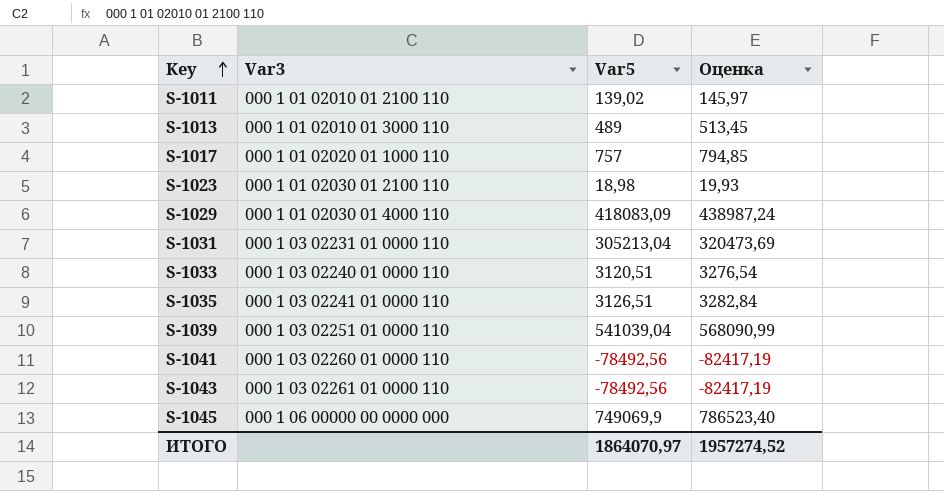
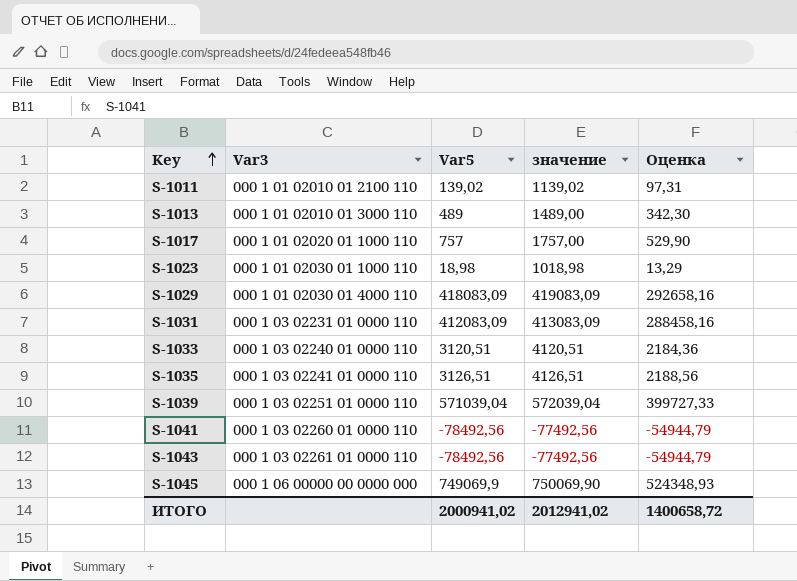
column значение | formula: none -> [Var5] + 1000
column Оценка | formula: [Var5] * 1,05 -> [Var5] * 0,7
S-1023 | Var3: 000 1 01 02030 01 2100 110 -> 000 1 01 02030 01 1000 110
S-1031 | Var5: 305213,04 -> 412083,09
S-1039 | Var5: 541039,04 -> 571039,04
ИТОГО | Var5: 1864070,97 -> 2000941,02
ИТОГО | Оценка: 1957274,52 -> 1400658,72

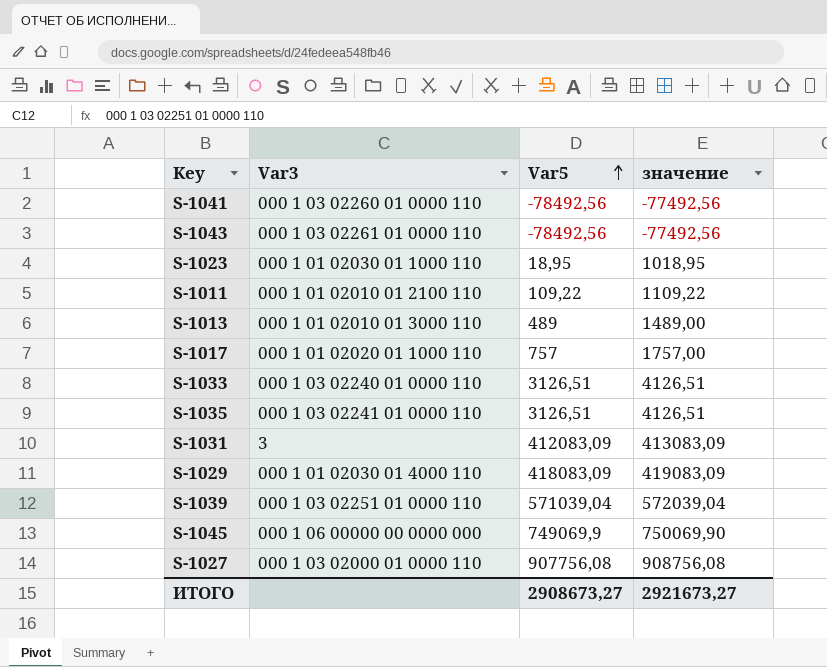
row order: Key ascending -> Var5 ascending
column Оценка | formula: [Var5] * 0,7 -> none
S-1023 | Var5: 18,98 -> 18,95
S-1023 | значение: 1018,98 -> 1018,95
S-1011 | Var5: 139,02 -> 109,22
S-1011 | значение: 1139,02 -> 1109,22
S-1033 | Var5: 3120,51 -> 3126,51
S-1033 | значение: 4120,51 -> 4126,51
S-1031 | Var3: 000 1 03 02231 01 0000 110 -> 3
row S-1027: none -> 000 1 03 02000 01 0000 110 | 907756,08 | 908756,08
ИТОГО | Var5: 2000941,02 -> 2908673,27
ИТОГО | значение: 2012941,02 -> 2921673,27

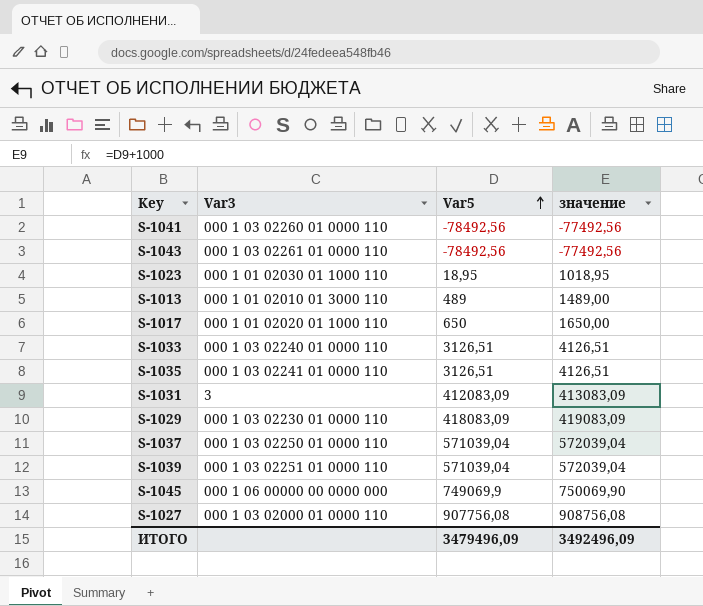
row S-1011: 000 1 01 02010 01 2100 110 | 109,22 | 1109,22 -> none
S-1017 | Var5: 757 -> 650
S-1017 | значение: 1757,00 -> 1650,00
S-1029 | Var3: 000 1 01 02030 01 4000 110 -> 000 1 03 02230 01 0000 110
row S-1037: none -> 000 1 03 02250 01 0000 110 | 571039,04 | 572039,04
ИТОГО | Var5: 2908673,27 -> 3479496,09
ИТОГО | значение: 2921673,27 -> 3492496,09

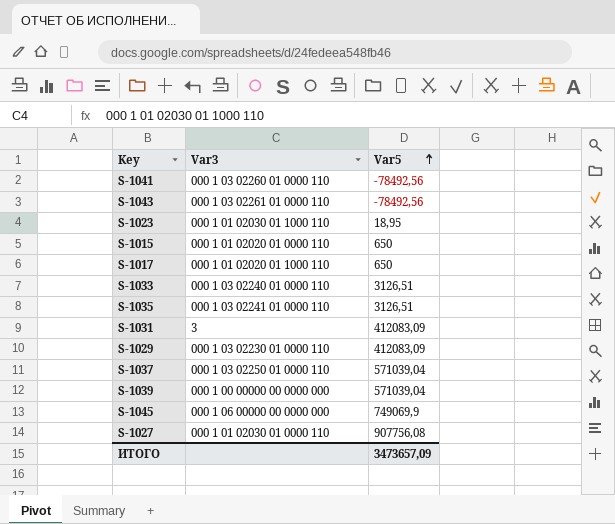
column значение | formula: [Var5] + 1000 -> none
row S-1013: 000 1 01 02010 01 3000 110 | 489 | 1489,00 -> none
row S-1015: none -> 000 1 01 02020 01 0000 110 | 650
S-1029 | Var5: 418083,09 -> 412083,09
S-1039 | Var3: 000 1 03 02251 01 0000 110 -> 000 1 00 00000 00 0000 000
S-1027 | Var3: 000 1 03 02000 01 0000 110 -> 000 1 01 02030 01 0000 110
ИТОГО | Var5: 3479496,09 -> 3473657,09

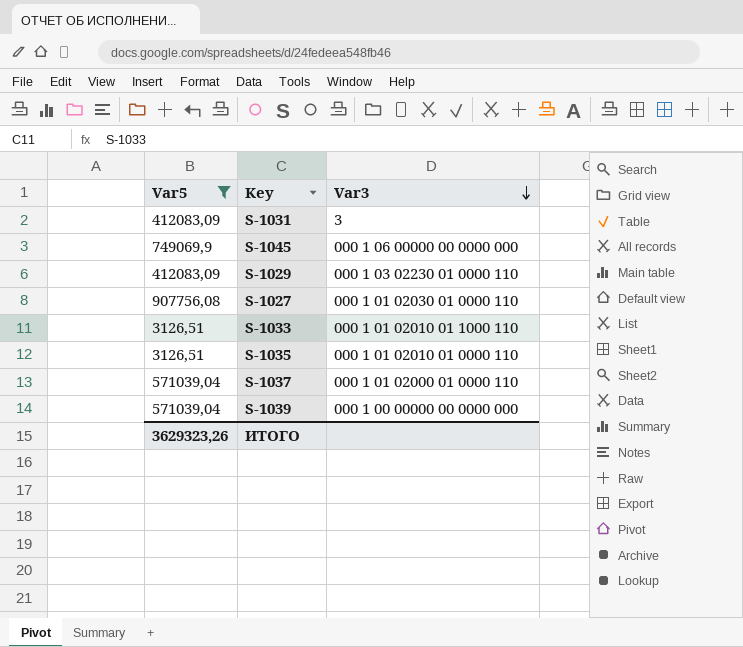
filter: none -> Var5 >= 3126,51
row order: Var5 ascending -> Var3 descending
column Var5 | position: 3 -> 1
S-1033 | Var3: 000 1 03 02240 01 0000 110 -> 000 1 01 02010 01 1000 110
S-1035 | Var3: 000 1 03 02241 01 0000 110 -> 000 1 01 02010 01 0000 110
S-1037 | Var3: 000 1 03 02250 01 0000 110 -> 000 1 01 02000 01 0000 110
ИТОГО | Var5: 3473657,09 -> 3629323,26

